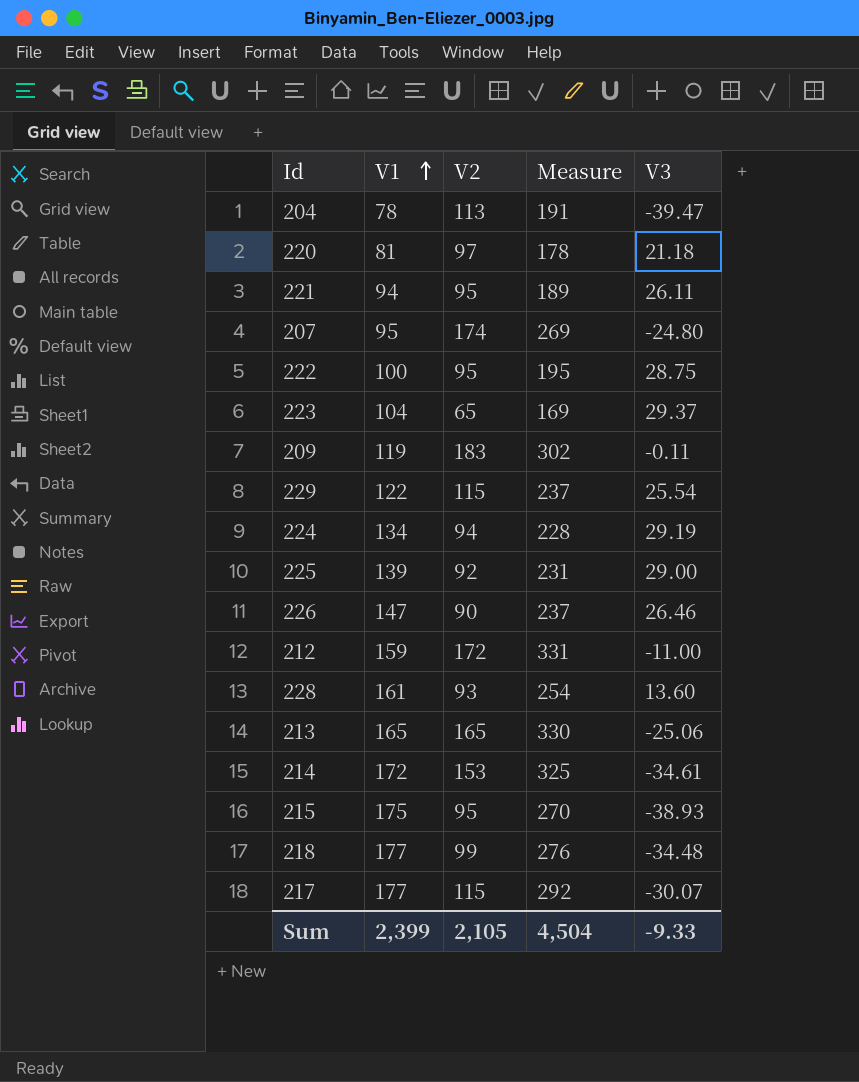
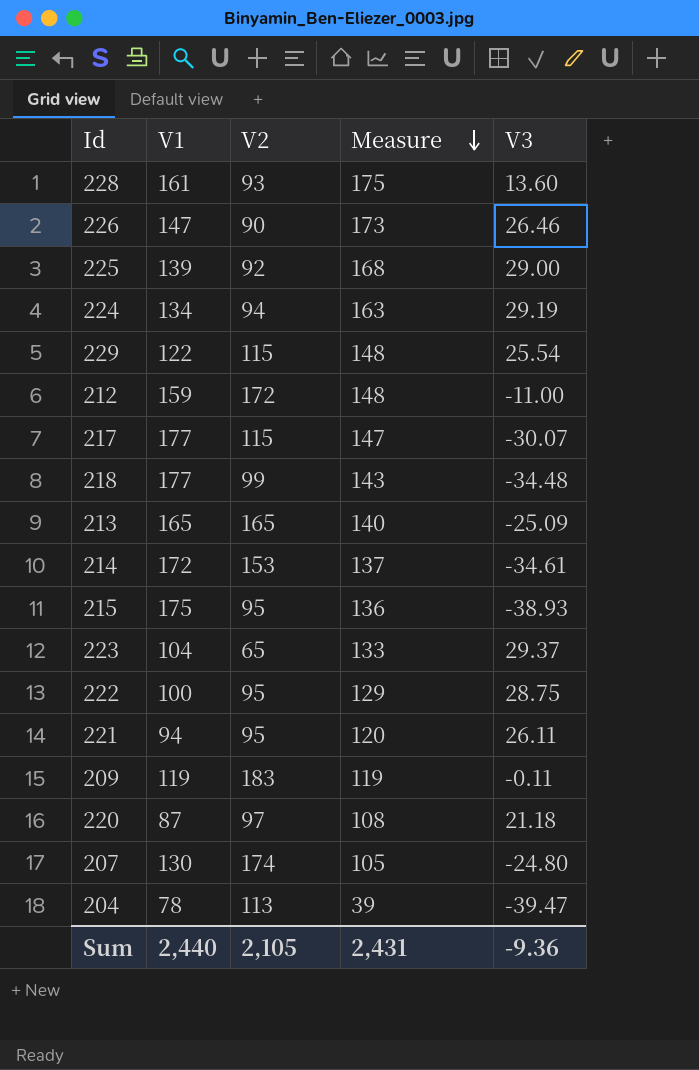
row order: V1 ascending -> Measure descending
column Measure | formula: [V1] + [V2] -> [V1] + [V3]
213 | V3: -25.06 -> -25.09
220 | V1: 81 -> 87
207 | V1: 95 -> 130
Sum | V1: 2,399 -> 2,440
Sum | Measure: 4,504 -> 2,431
Sum | V3: -9.33 -> -9.36

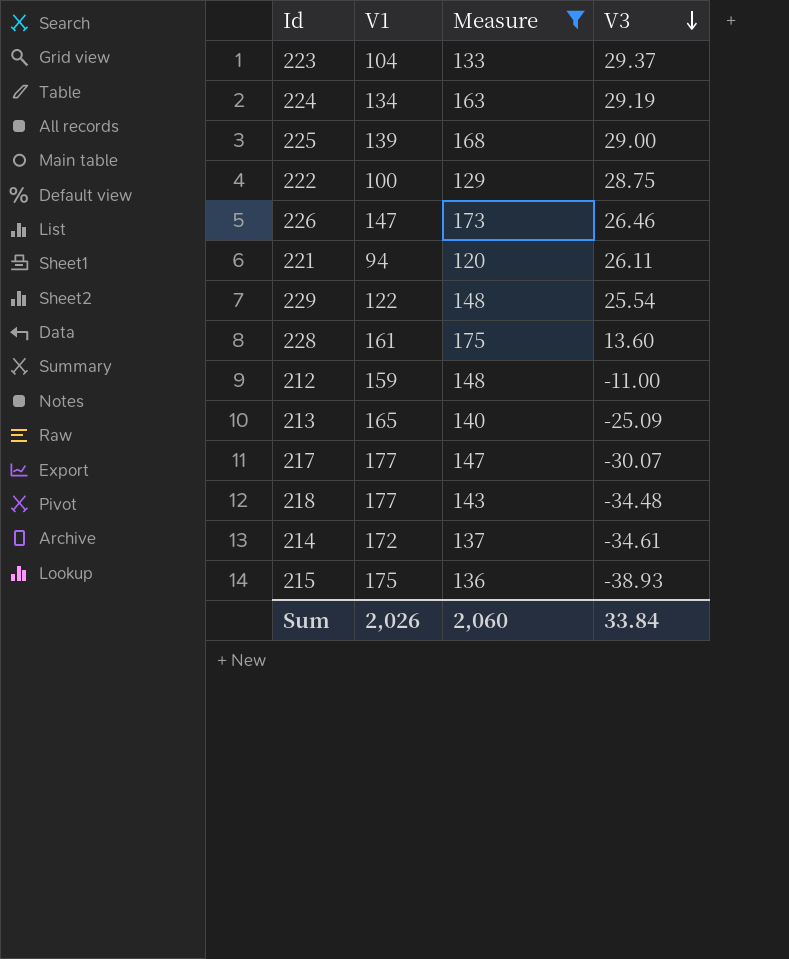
filter: none -> Measure >= 120
row order: Measure descending -> V3 descending
column V2 | position: 3 -> none
Sum | V1: 2,440 -> 2,026
Sum | Measure: 2,431 -> 2,060
Sum | V3: -9.36 -> 33.84

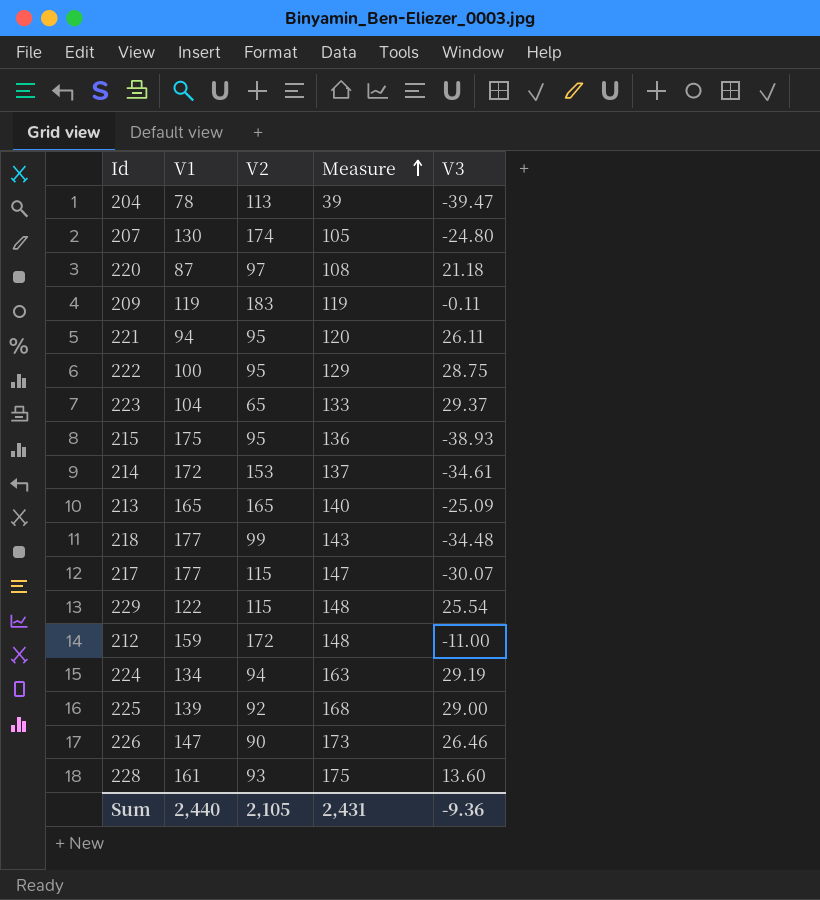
filter: Measure >= 120 -> none
row order: V3 descending -> Measure ascending
column V2 | position: none -> 3
Sum | V1: 2,026 -> 2,440
Sum | Measure: 2,060 -> 2,431
Sum | V3: 33.84 -> -9.36

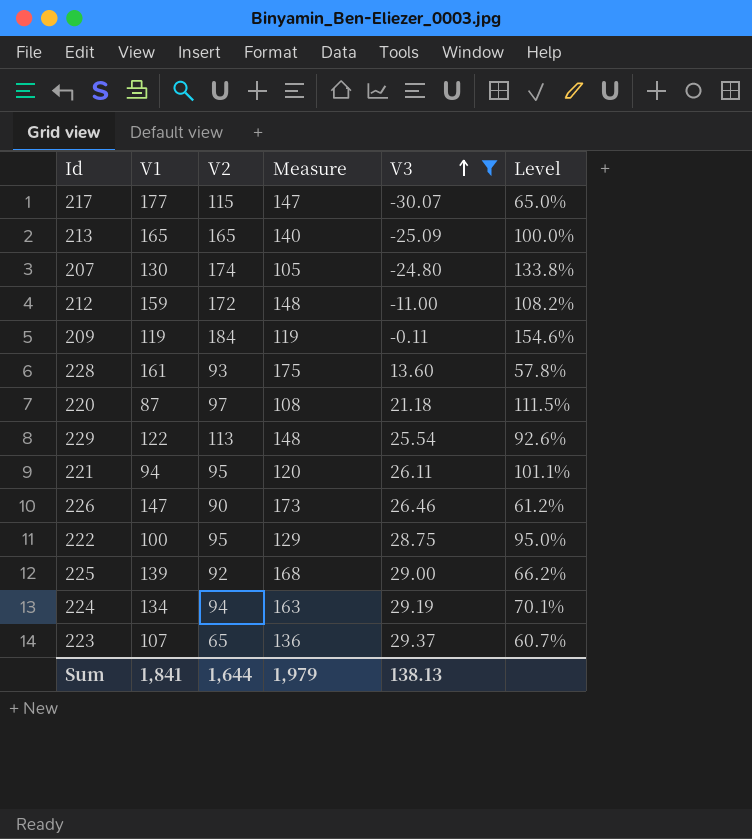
filter: none -> V3 >= -30.07
row order: Measure ascending -> V3 ascending
column Level | formula: none -> [V2] / [V1]
209 | V2: 183 -> 184
229 | V2: 115 -> 113
223 | V1: 104 -> 107
223 | Measure: 133 -> 136
Sum | V1: 2,440 -> 1,841
Sum | V2: 2,105 -> 1,644
Sum | Measure: 2,431 -> 1,979
Sum | V3: -9.36 -> 138.13

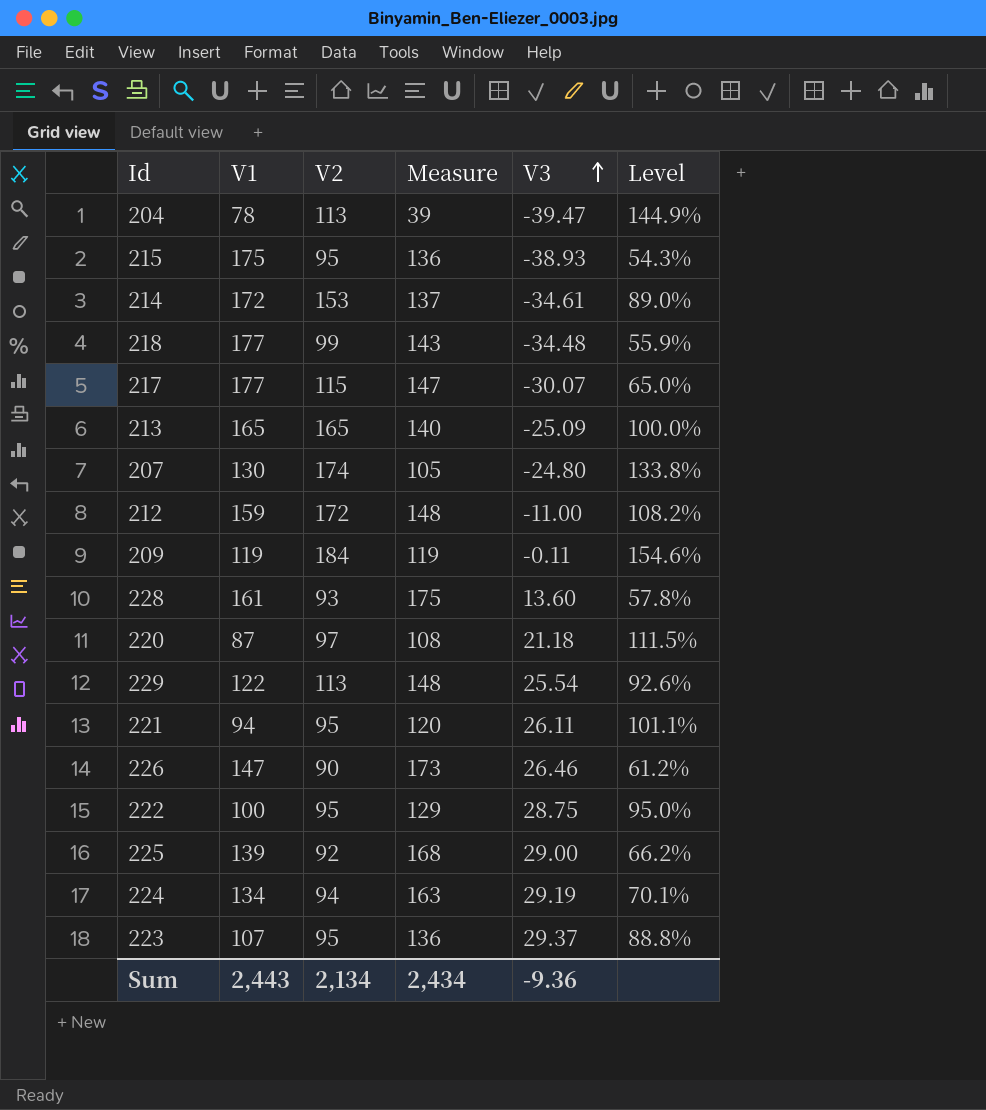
filter: V3 >= -30.07 -> none
223 | V2: 65 -> 95
223 | Level: 60.7% -> 88.8%
Sum | V1: 1,841 -> 2,443
Sum | V2: 1,644 -> 2,134
Sum | Measure: 1,979 -> 2,434
Sum | V3: 138.13 -> -9.36

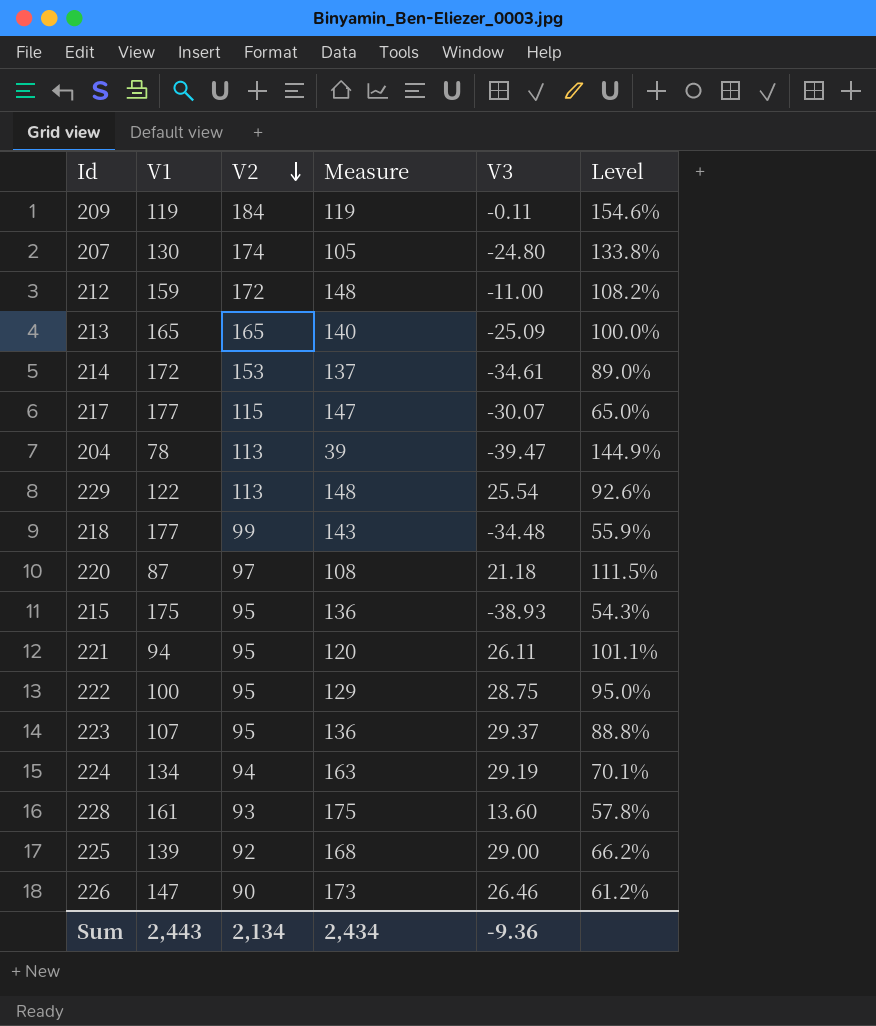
row order: V3 ascending -> V2 descending

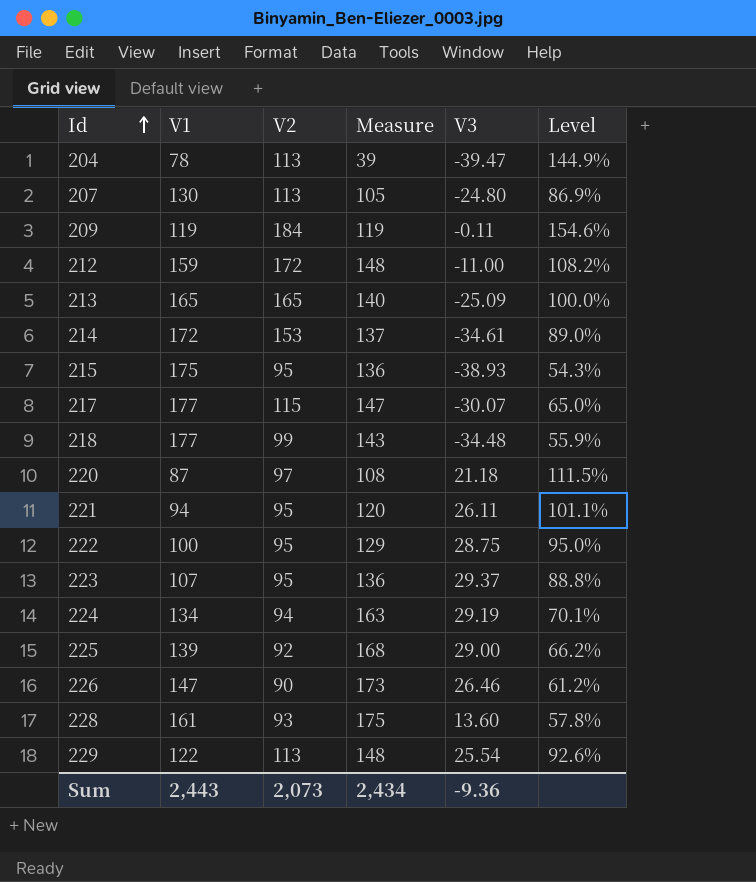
row order: V2 descending -> Id ascending
207 | V2: 174 -> 113
207 | Level: 133.8% -> 86.9%
Sum | V2: 2,134 -> 2,073

